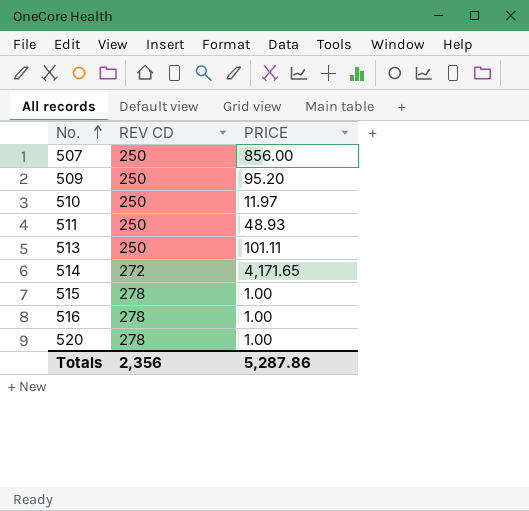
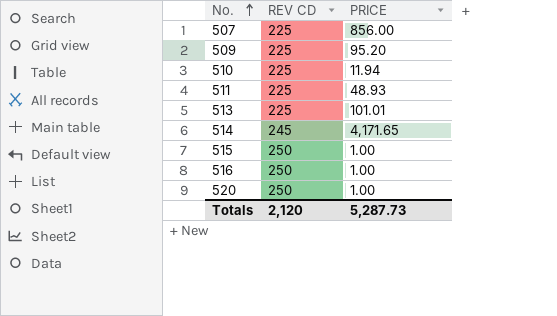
507 | REV CD: 250 -> 225
509 | REV CD: 250 -> 225
510 | REV CD: 250 -> 225
510 | PRICE: 11.97 -> 11.94
511 | REV CD: 250 -> 225
513 | REV CD: 250 -> 225
513 | PRICE: 101.11 -> 101.01
514 | REV CD: 272 -> 245
515 | REV CD: 278 -> 250
516 | REV CD: 278 -> 250
520 | REV CD: 278 -> 250
Totals | REV CD: 2,356 -> 2,120
Totals | PRICE: 5,287.86 -> 5,287.73

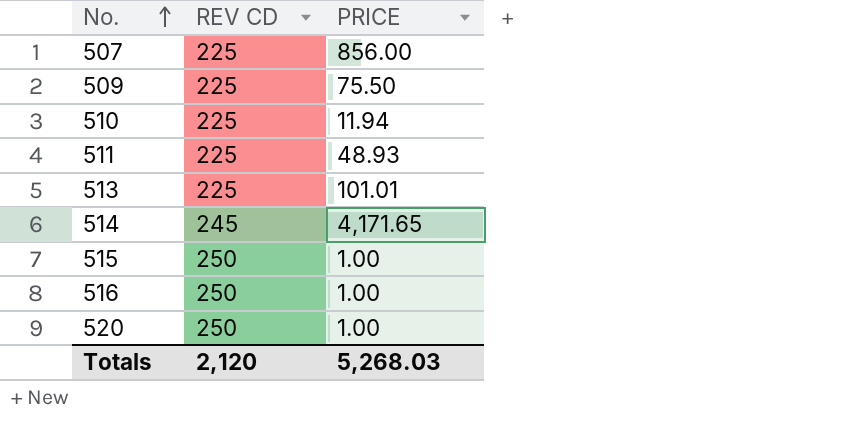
509 | PRICE: 95.20 -> 75.50
Totals | PRICE: 5,287.73 -> 5,268.03

